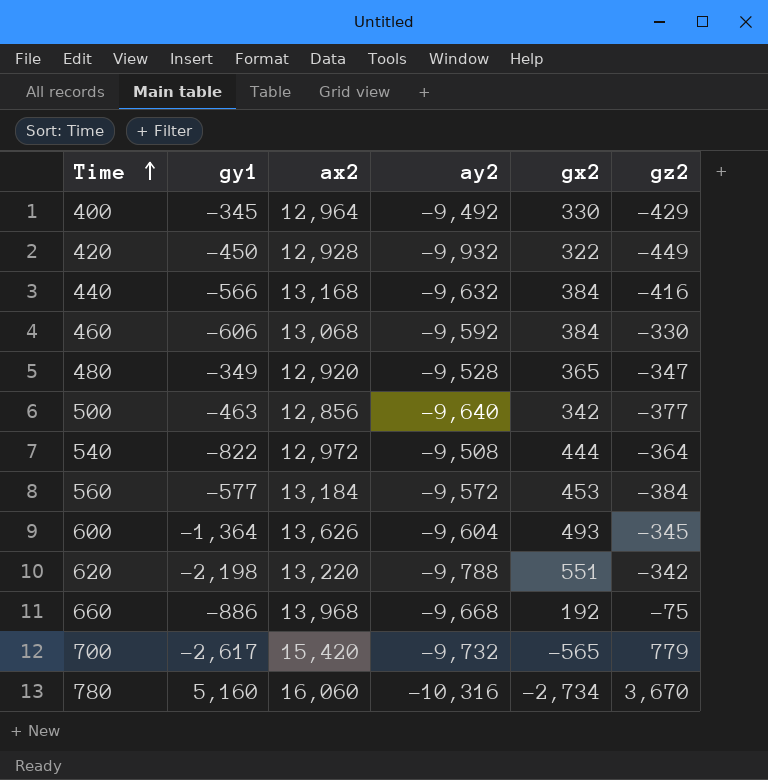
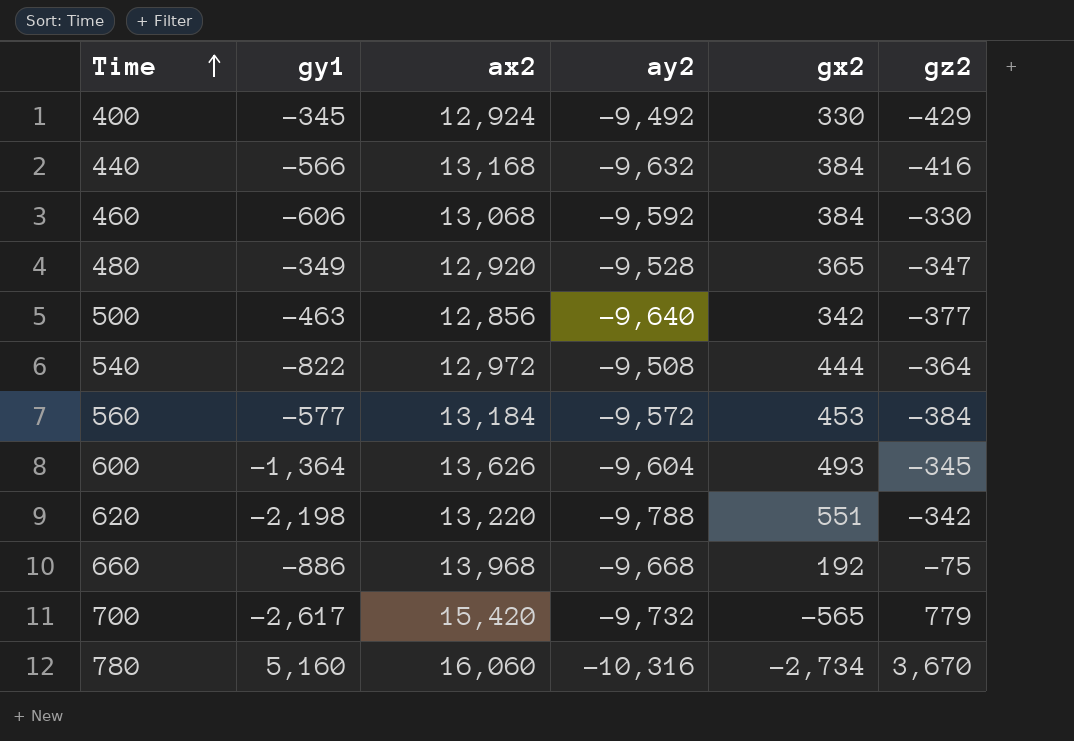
row 420: -450 | 12,928 | -9,932 | 322 | -449 -> none
400 | ax2: 12,964 -> 12,924

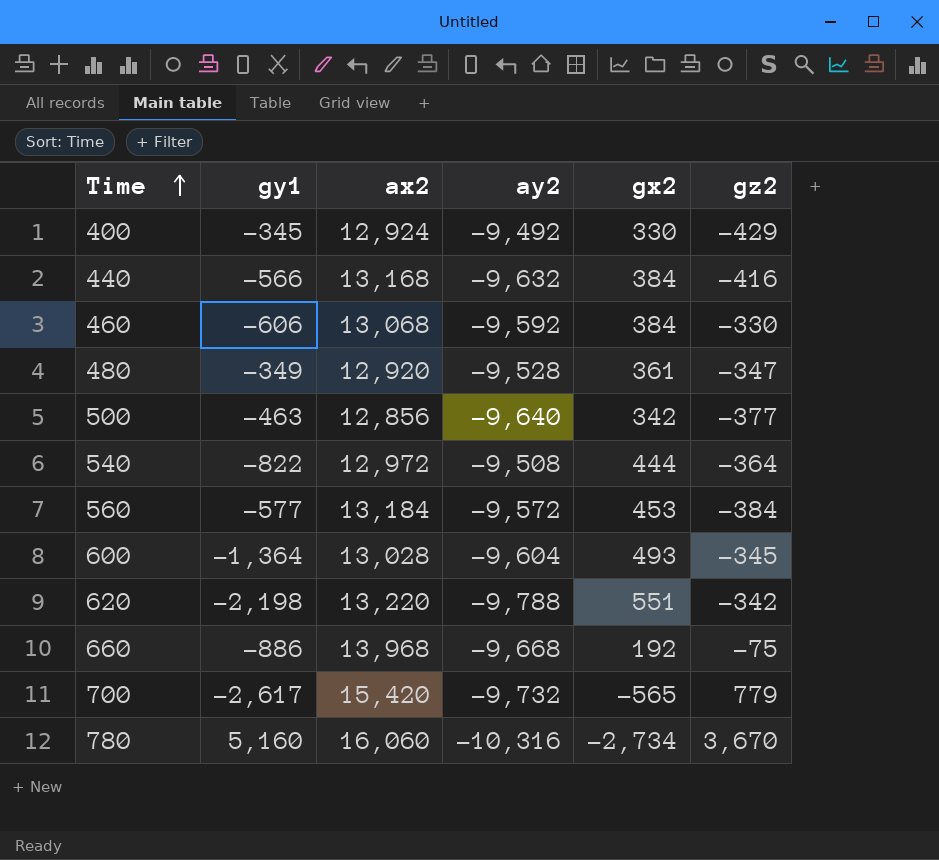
480 | gx2: 365 -> 361
600 | ax2: 13,626 -> 13,028

